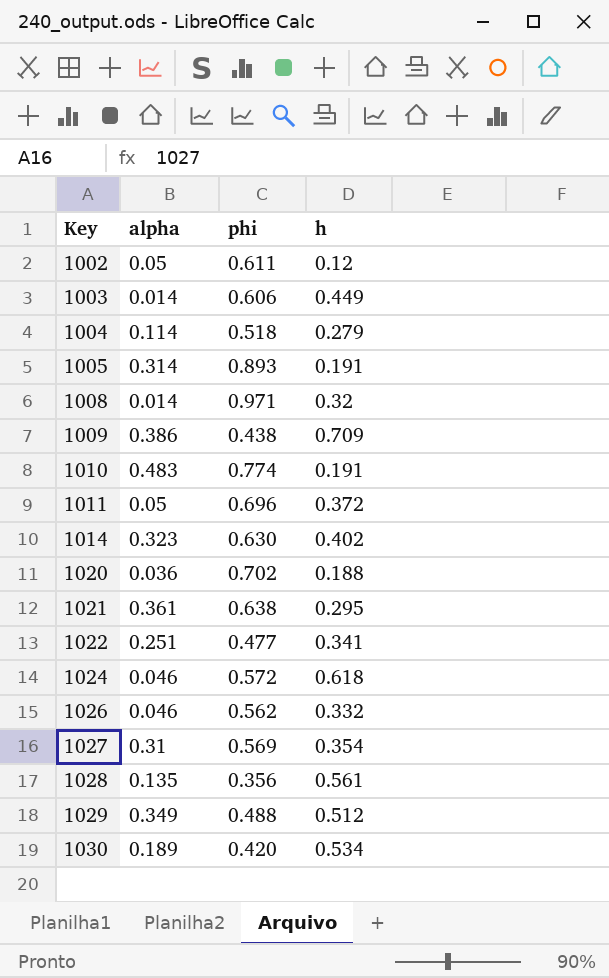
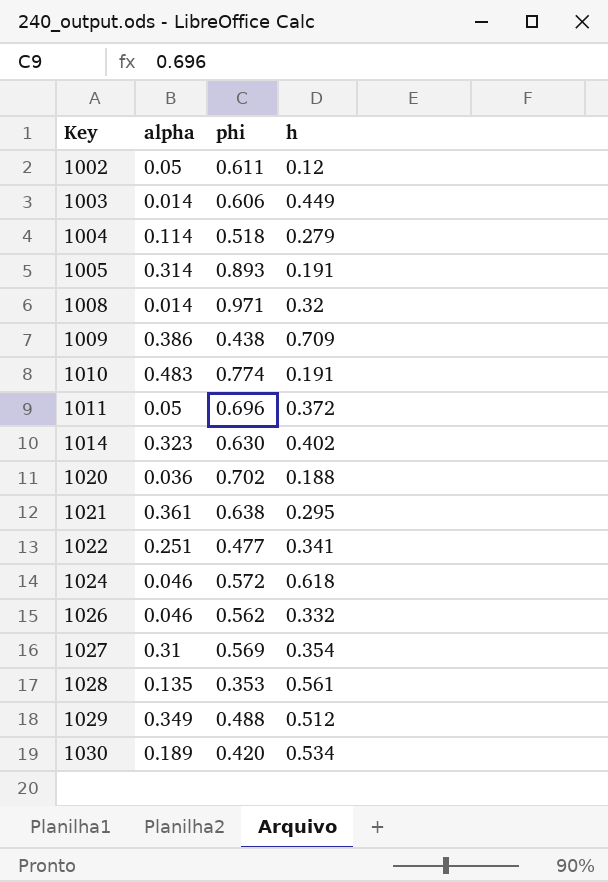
1028 | phi: 0.356 -> 0.353

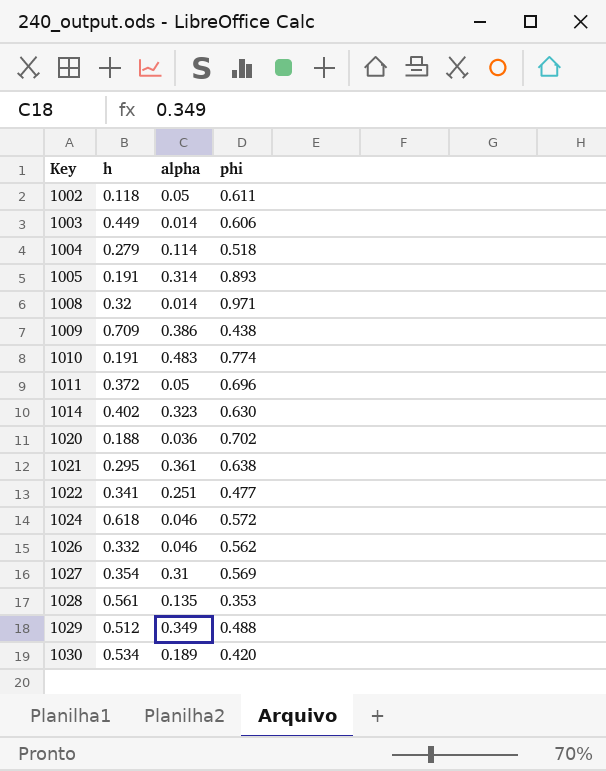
column h | position: 4 -> 2
1002 | h: 0.12 -> 0.118

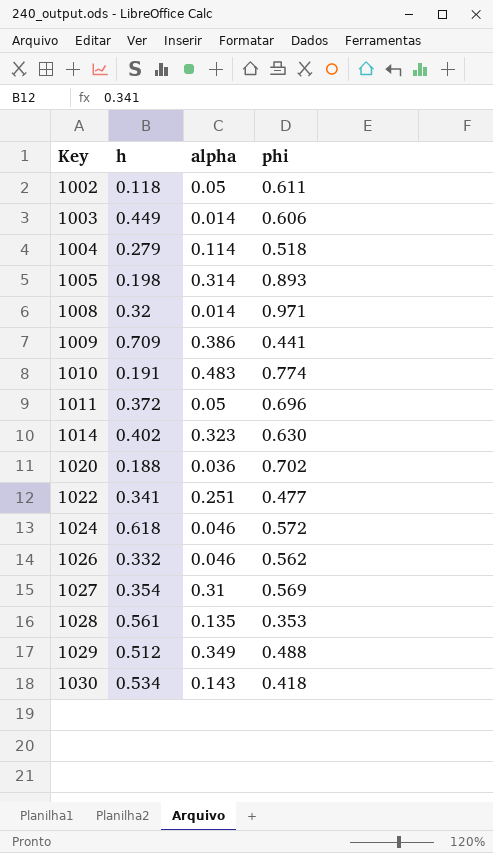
row 1021: 0.295 | 0.361 | 0.638 -> none
1005 | h: 0.191 -> 0.198
1009 | phi: 0.438 -> 0.441
1030 | alpha: 0.189 -> 0.143
1030 | phi: 0.420 -> 0.418

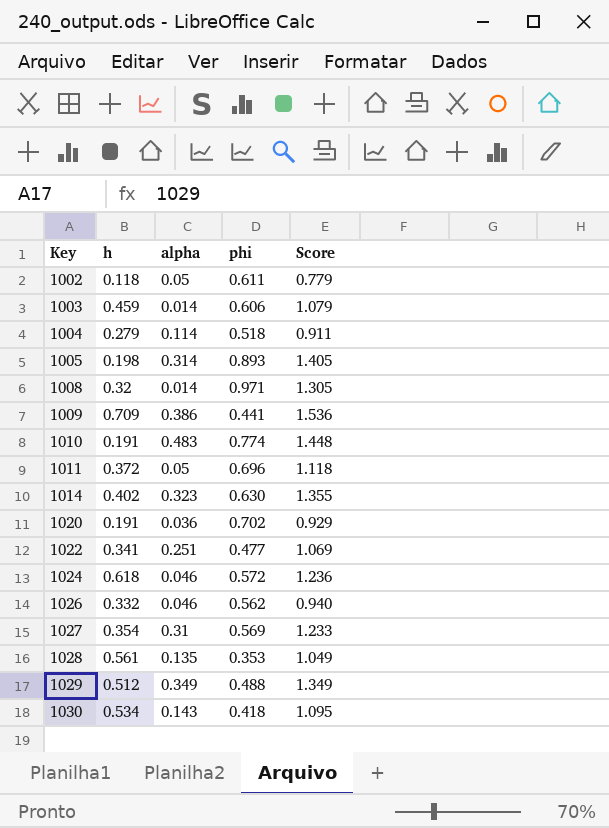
column Score | formula: none -> [h] + [alpha] + [phi]
1003 | h: 0.449 -> 0.459
1020 | h: 0.188 -> 0.191

